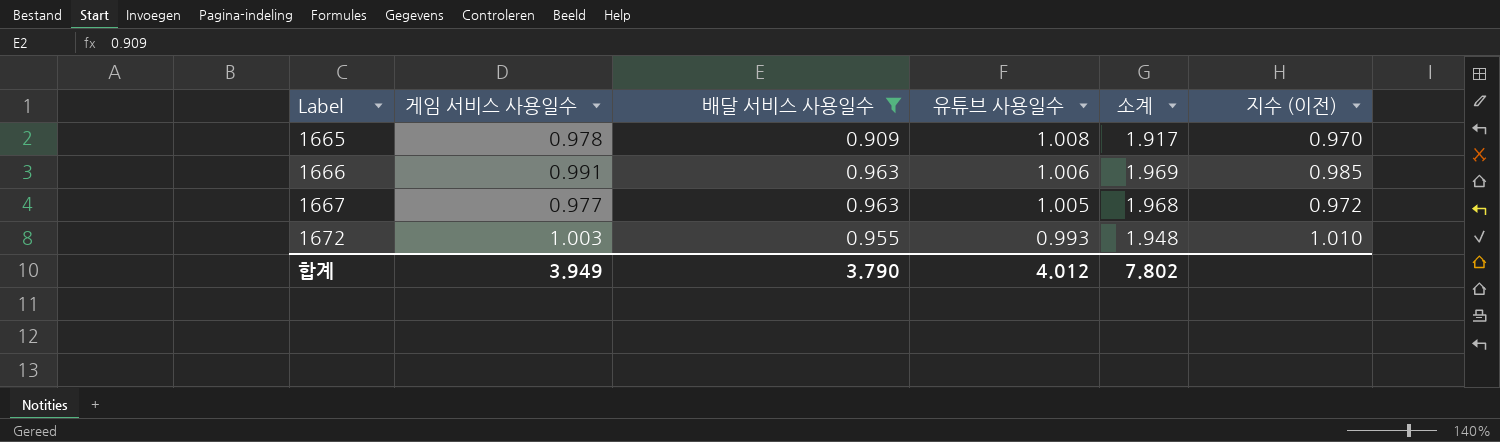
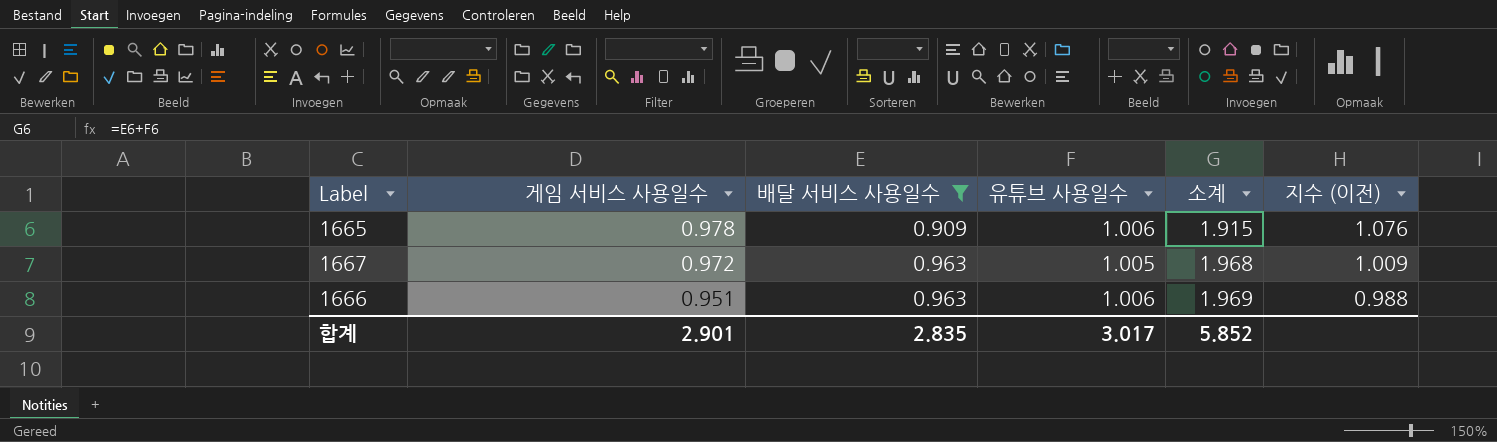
row order: Label ascending -> 게임 서비스 사용일수 descending
column 지수 (이전) | formula: [게임 서비스 사용일수] / [유튜브 사용일수] -> [게임 서비스 사용일수] / [배달 서비스 사용일수]
row 1672: 1.003 | 0.955 | 0.993 | 1.948 | 1.010 -> none
1665 | 유튜브 사용일수: 1.008 -> 1.006
1665 | 소계: 1.917 -> 1.915
1667 | 게임 서비스 사용일수: 0.977 -> 0.972
1666 | 게임 서비스 사용일수: 0.991 -> 0.951
합계 | 게임 서비스 사용일수: 3.949 -> 2.901
합계 | 배달 서비스 사용일수: 3.790 -> 2.835
합계 | 유튜브 사용일수: 4.012 -> 3.017
합계 | 소계: 7.802 -> 5.852

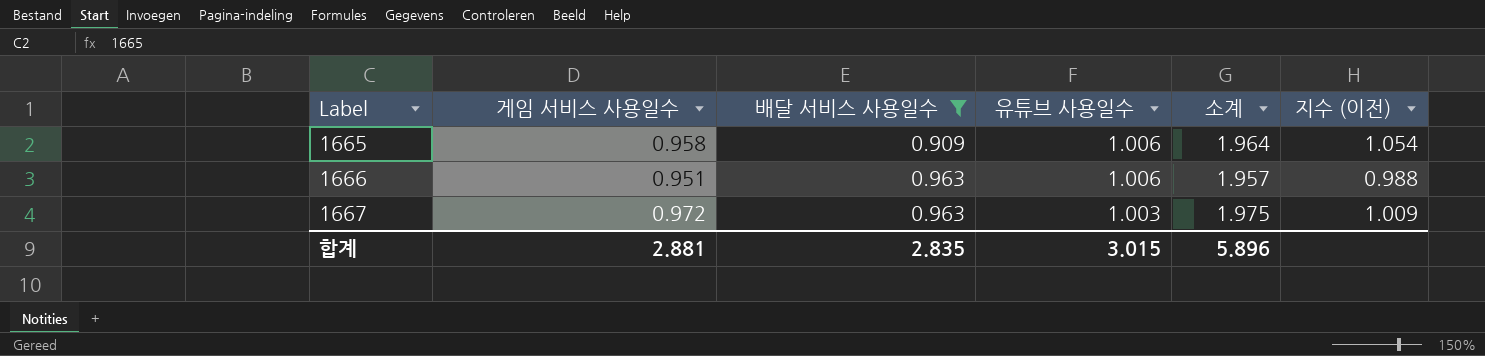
row order: 게임 서비스 사용일수 descending -> Label ascending
column 소계 | formula: [배달 서비스 사용일수] + [유튜브 사용일수] -> [게임 서비스 사용일수] + [유튜브 사용일수]
1665 | 게임 서비스 사용일수: 0.978 -> 0.958
1665 | 지수 (이전): 1.076 -> 1.054
1667 | 유튜브 사용일수: 1.005 -> 1.003
합계 | 게임 서비스 사용일수: 2.901 -> 2.881
합계 | 유튜브 사용일수: 3.017 -> 3.015
합계 | 소계: 5.852 -> 5.896

